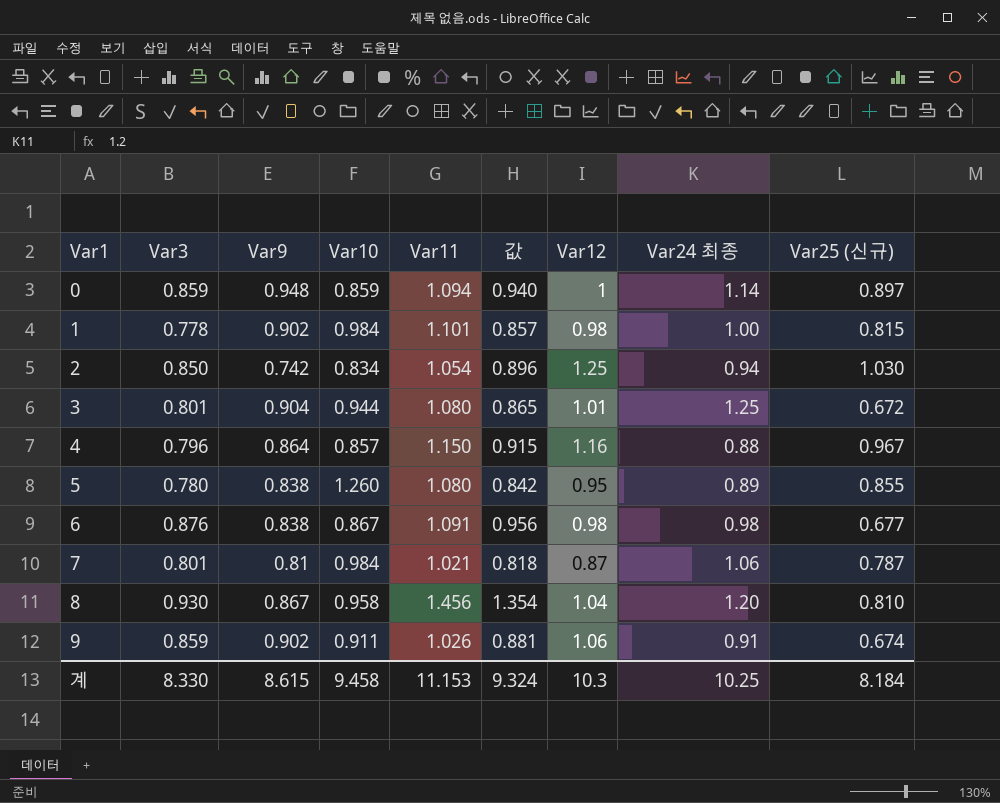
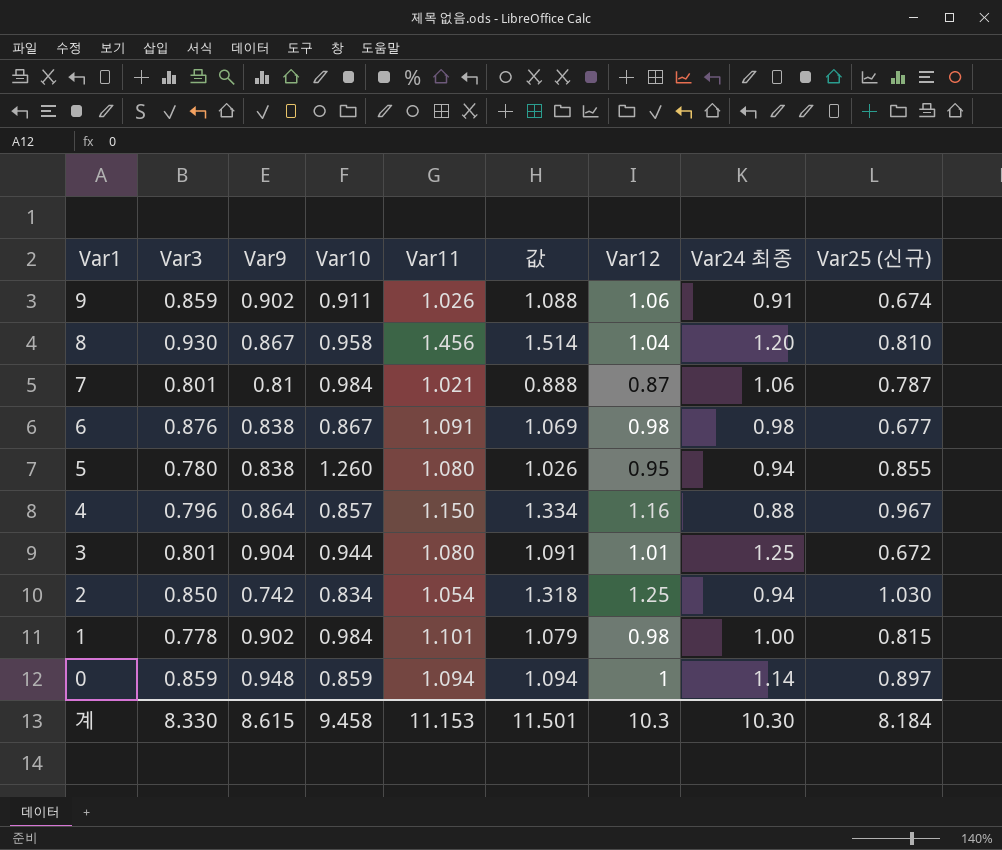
row order: Var1 ascending -> Var1 descending
column 값 | formula: [Var3] * [Var11] -> [Var11] * [Var12]
5 | Var24 최종: 0.89 -> 0.94
계 | 값: 9.324 -> 11.501
계 | Var24 최종: 10.25 -> 10.30

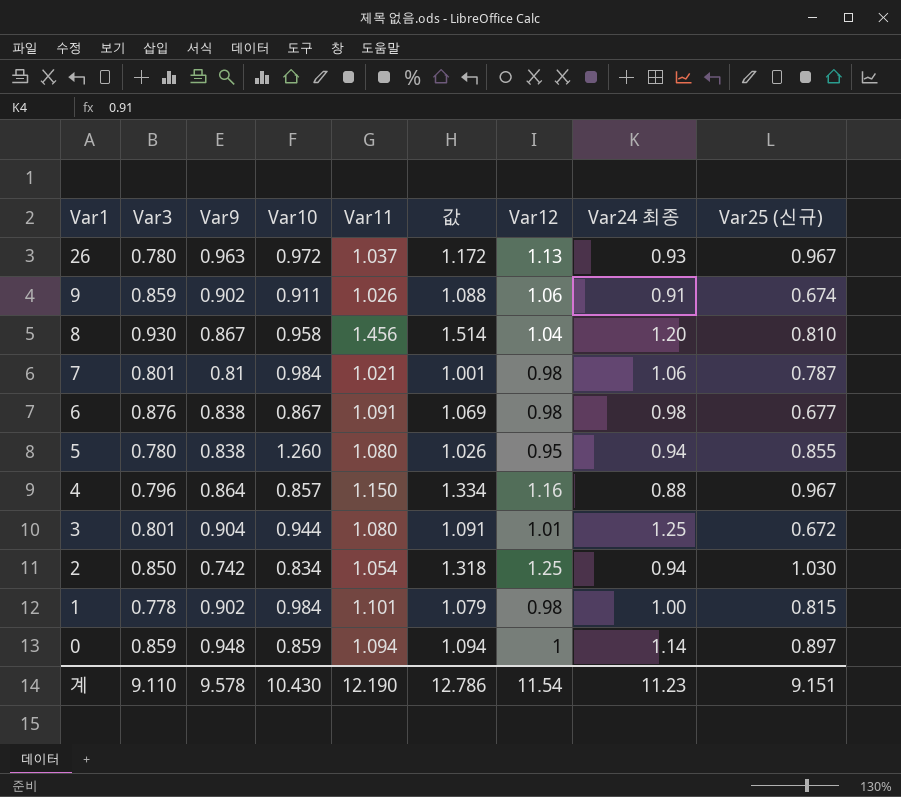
row 26: none -> 0.780 | 0.963 | 0.972 | 1.037 | 1.172 | 1.13 | 0.93 | 0.967
7 | 값: 0.888 -> 1.001
7 | Var12: 0.87 -> 0.98
계 | Var3: 8.330 -> 9.110
계 | Var9: 8.615 -> 9.578
계 | Var10: 9.458 -> 10.430
계 | Var11: 11.153 -> 12.190
계 | 값: 11.501 -> 12.786
계 | Var12: 10.3 -> 11.54
계 | Var24 최종: 10.30 -> 11.23
계 | Var25 (신규): 8.184 -> 9.151

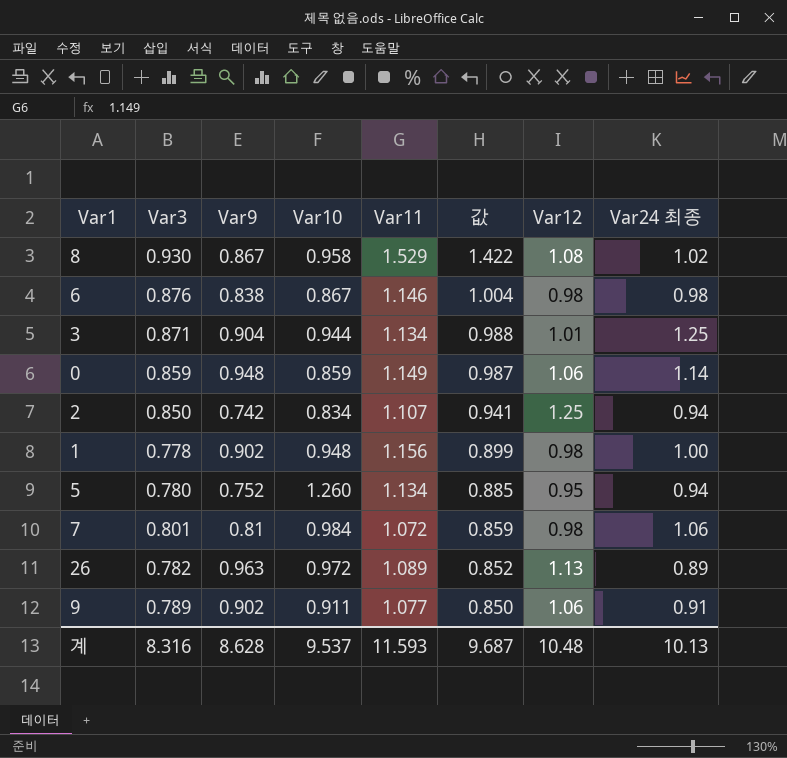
row order: Var1 descending -> 값 descending
column Var25 (신규) | position: 9 -> none
column 값 | formula: [Var11] * [Var12] -> [Var3] * [Var11]
row 4: 0.796 | 0.864 | 0.857 | 1.150 | 1.334 | 1.16 | 0.88 | 0.967 -> none
8 | Var11: 1.456 -> 1.529
8 | Var12: 1.04 -> 1.08
8 | Var24 최종: 1.20 -> 1.02
6 | Var11: 1.091 -> 1.146
3 | Var3: 0.801 -> 0.871
3 | Var11: 1.080 -> 1.134
0 | Var11: 1.094 -> 1.149
0 | Var12: 1 -> 1.06
2 | Var11: 1.054 -> 1.107
1 | Var10: 0.984 -> 0.948
1 | Var11: 1.101 -> 1.156
5 | Var9: 0.838 -> 0.752
5 | Var11: 1.080 -> 1.134
7 | Var11: 1.021 -> 1.072
26 | Var3: 0.780 -> 0.782
26 | Var11: 1.037 -> 1.089
26 | Var24 최종: 0.93 -> 0.89
9 | Var3: 0.859 -> 0.789
9 | Var11: 1.026 -> 1.077
계 | Var3: 9.110 -> 8.316
계 | Var9: 9.578 -> 8.628
계 | Var10: 10.430 -> 9.537
계 | Var11: 12.190 -> 11.593
계 | 값: 12.786 -> 9.687
계 | Var12: 11.54 -> 10.48
계 | Var24 최종: 11.23 -> 10.13

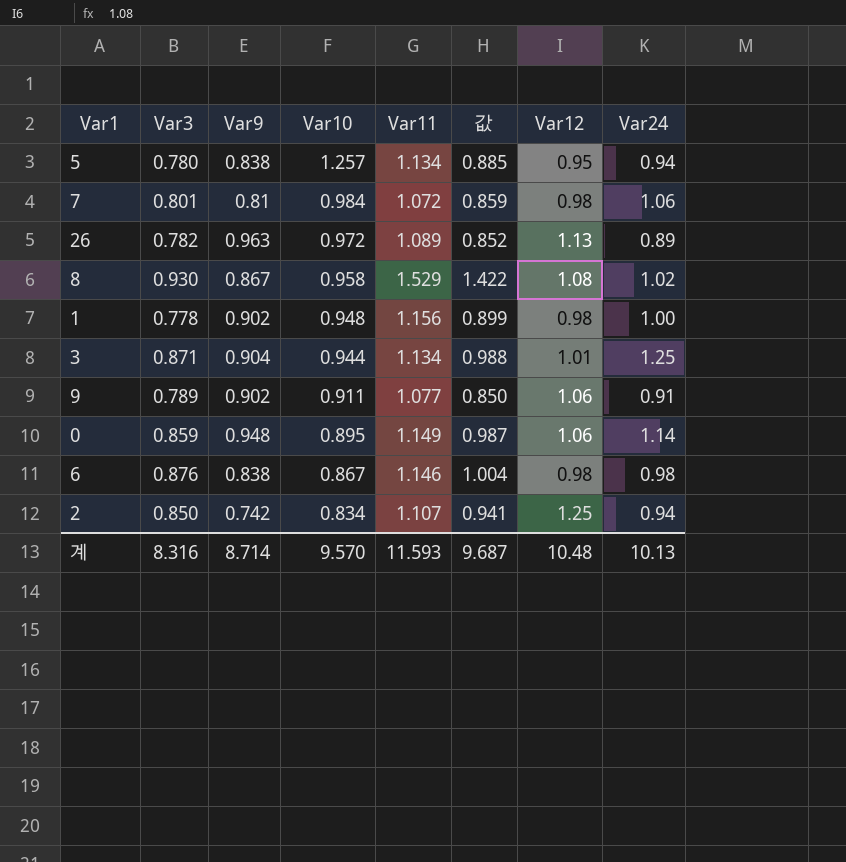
row order: 값 descending -> Var10 descending
column name: Var24 최종 -> Var24
5 | Var9: 0.752 -> 0.838
5 | Var10: 1.260 -> 1.257
0 | Var10: 0.859 -> 0.895
계 | Var9: 8.628 -> 8.714
계 | Var10: 9.537 -> 9.570

